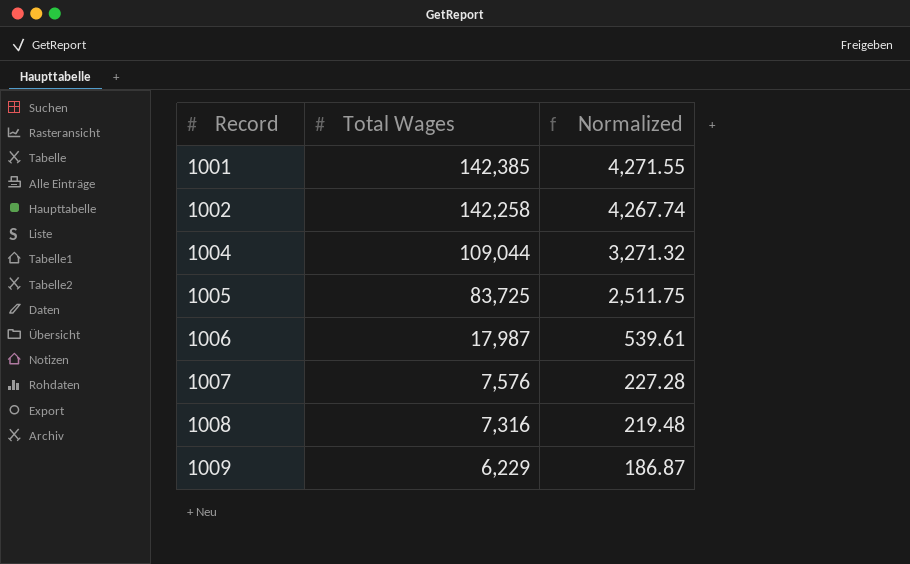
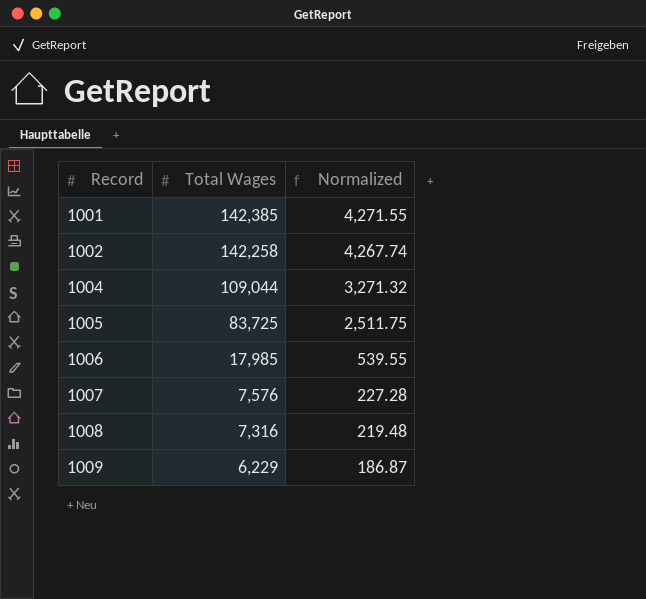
1006 | Total Wages: 17,987 -> 17,985
1006 | Normalized: 539.61 -> 539.55

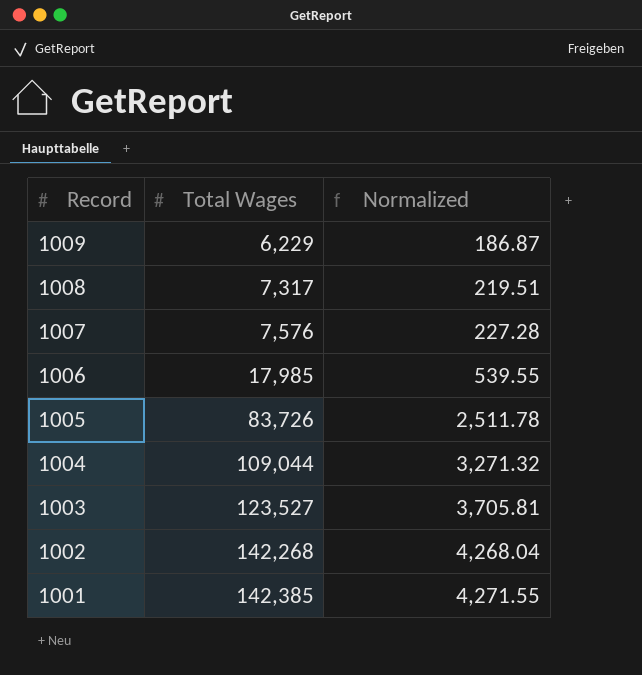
row order: Record ascending -> Record descending
1008 | Total Wages: 7,316 -> 7,317
1008 | Normalized: 219.48 -> 219.51
1005 | Total Wages: 83,725 -> 83,726
1005 | Normalized: 2,511.75 -> 2,511.78
row 1003: none -> 123,527 | 3,705.81
1002 | Total Wages: 142,258 -> 142,268
1002 | Normalized: 4,267.74 -> 4,268.04

